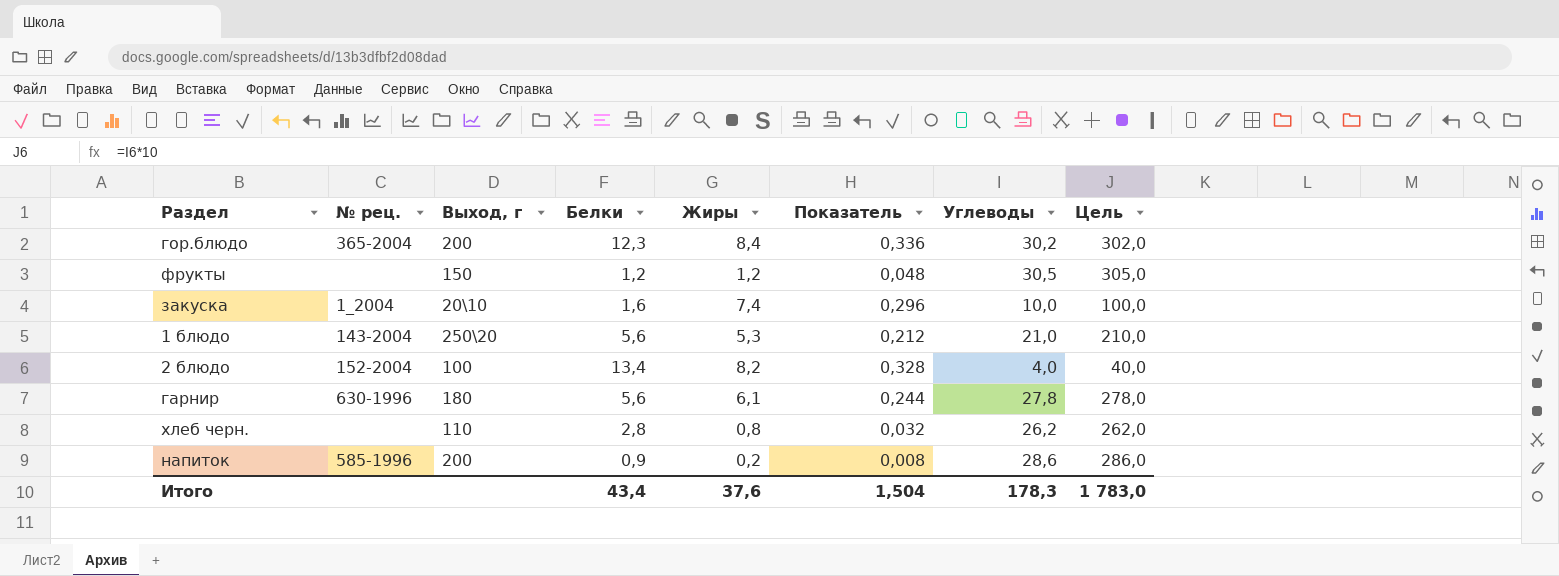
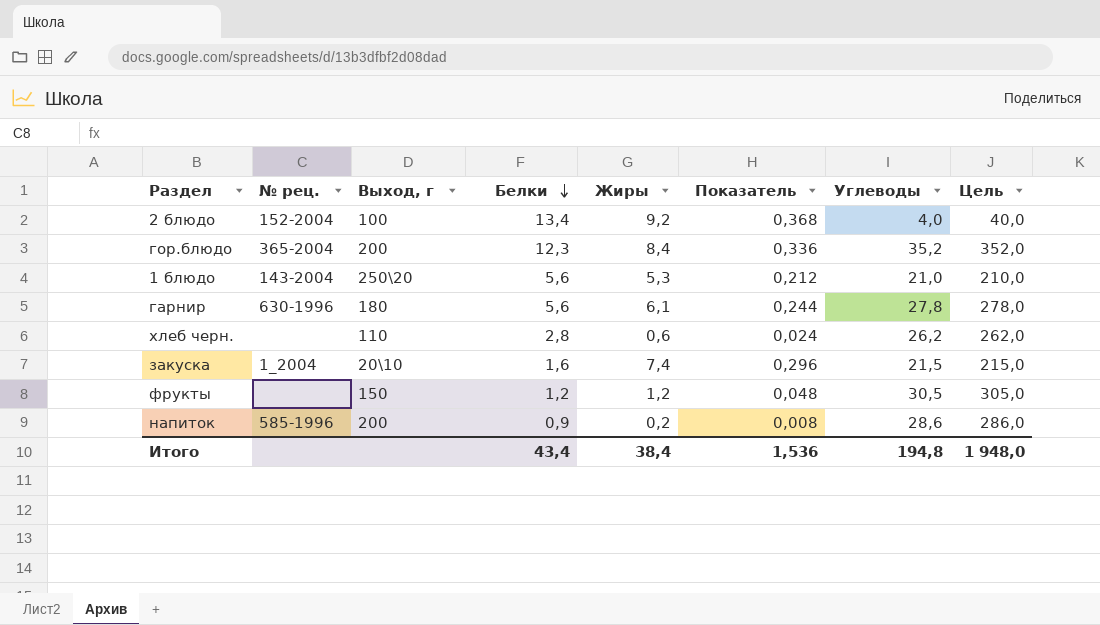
row order: none -> Белки descending
2 блюдо | Жиры: 8,2 -> 9,2
2 блюдо | Показатель: 0,328 -> 0,368
гор.блюдо | Углеводы: 30,2 -> 35,2
гор.блюдо | Цель: 302,0 -> 352,0
хлеб черн. | Жиры: 0,8 -> 0,6
хлеб черн. | Показатель: 0,032 -> 0,024
закуска | Углеводы: 10,0 -> 21,5
закуска | Цель: 100,0 -> 215,0
Итого | Жиры: 37,6 -> 38,4
Итого | Показатель: 1,504 -> 1,536
Итого | Углеводы: 178,3 -> 194,8
Итого | Цель: 1 783,0 -> 1 948,0

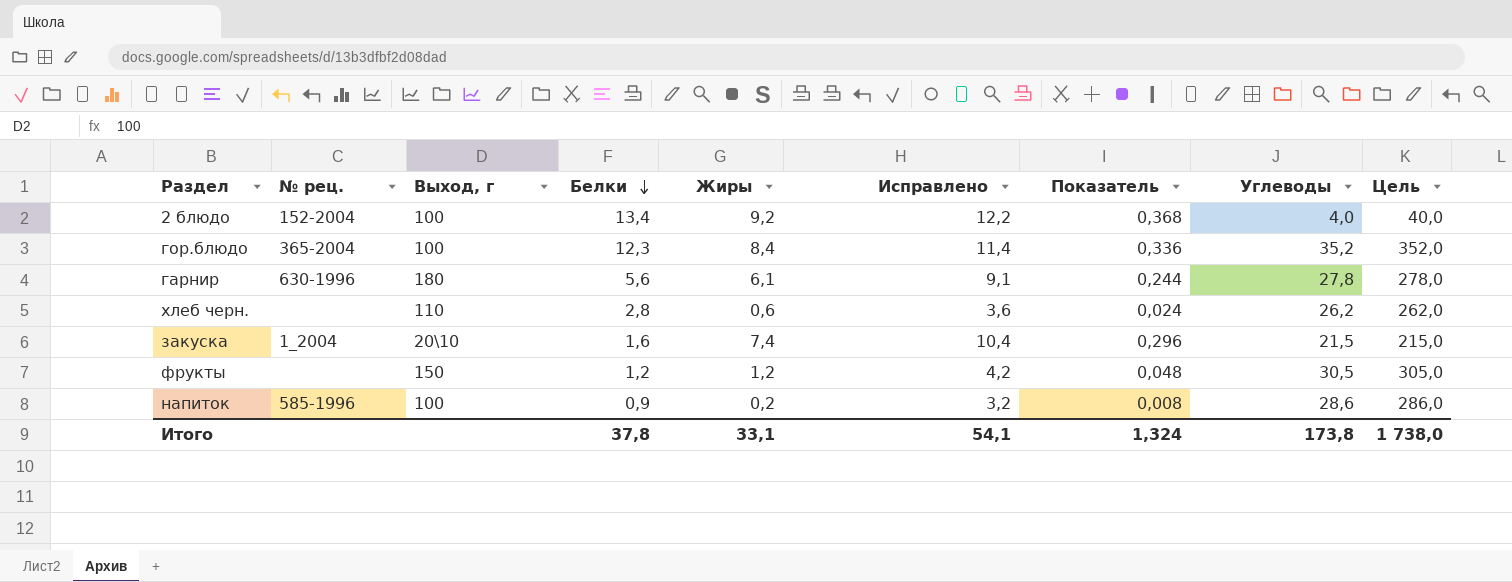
column Исправлено | formula: none -> [Жиры] + 3
row 1 блюдо: 143-2004 | 250\20 | 5,6 | 5,3 | 0,212 | 21,0 | 210,0 -> none
гор.блюдо | Выход, г: 200 -> 100
напиток | Выход, г: 200 -> 100
Итого | Белки: 43,4 -> 37,8
Итого | Жиры: 38,4 -> 33,1
Итого | Показатель: 1,536 -> 1,324
Итого | Углеводы: 194,8 -> 173,8
Итого | Цель: 1 948,0 -> 1 738,0

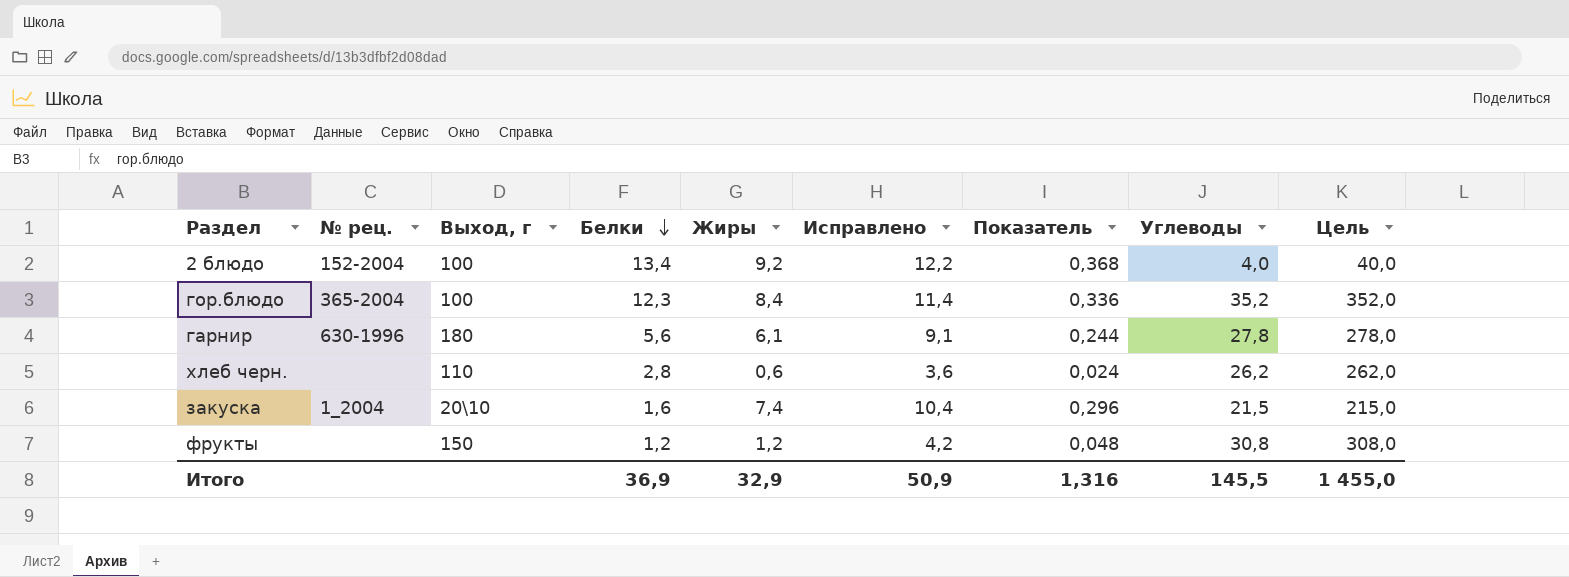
row напиток: 585-1996 | 100 | 0,9 | 0,2 | 3,2 | 0,008 | 28,6 | 286,0 -> none
фрукты | Углеводы: 30,5 -> 30,8
фрукты | Цель: 305,0 -> 308,0
Итого | Белки: 37,8 -> 36,9
Итого | Жиры: 33,1 -> 32,9
Итого | Исправлено: 54,1 -> 50,9
Итого | Показатель: 1,324 -> 1,316
Итого | Углеводы: 173,8 -> 145,5
Итого | Цель: 1 738,0 -> 1 455,0

